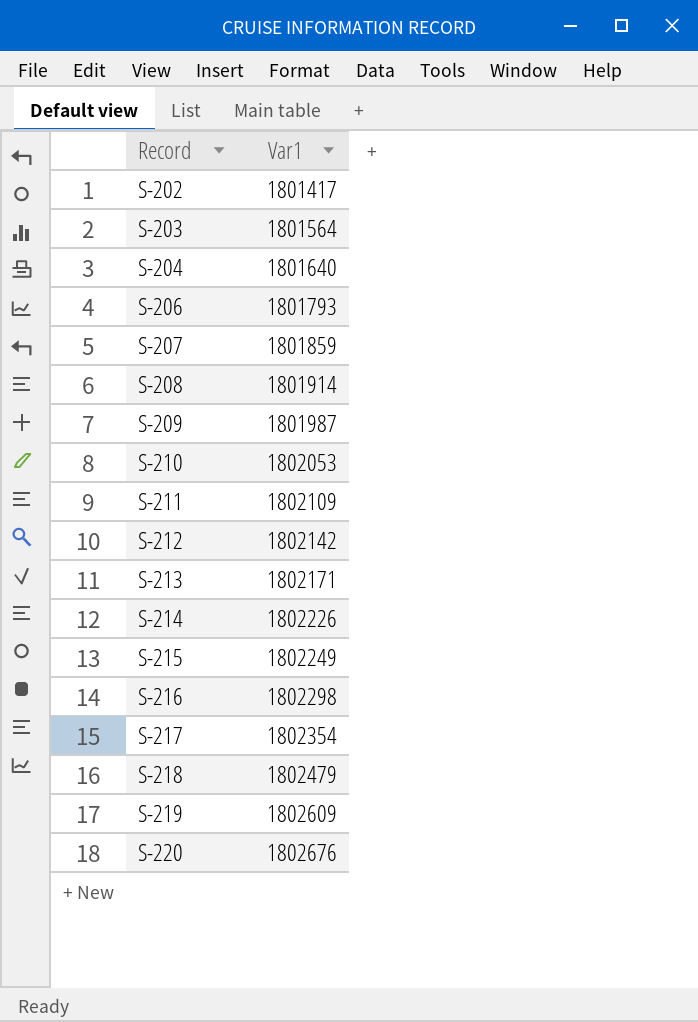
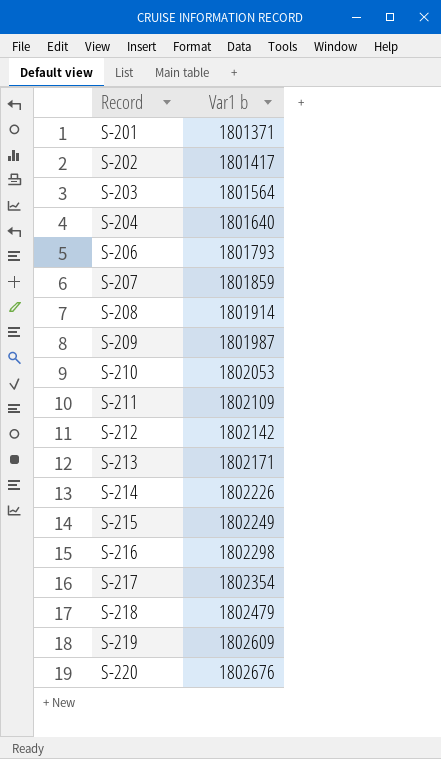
column name: Var1 -> Var1 b
row S-201: none -> 1801371

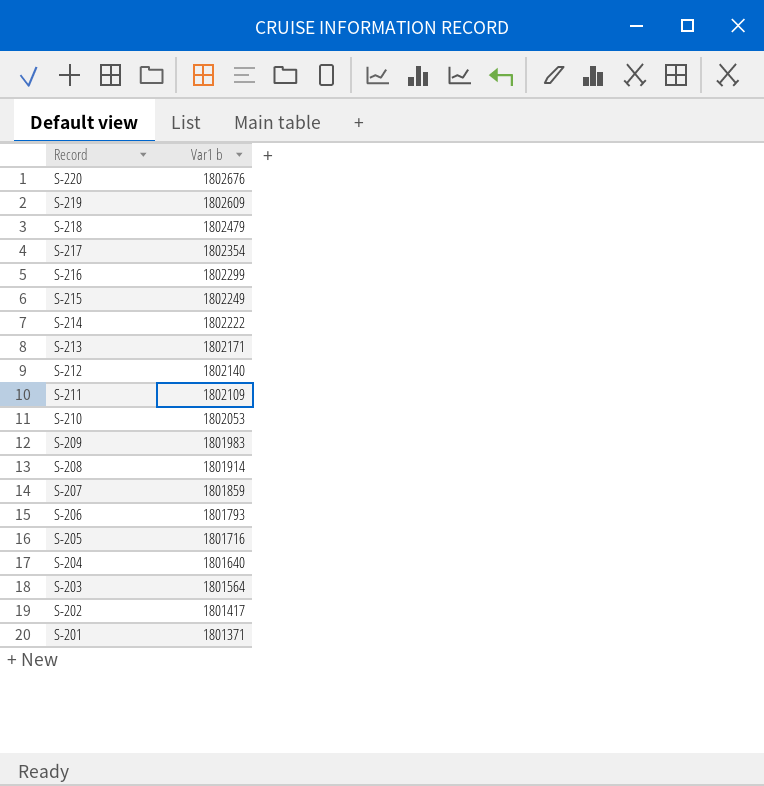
row order: Record ascending -> Record descending
S-216 | Var1 b: 1802298 -> 1802299
S-214 | Var1 b: 1802226 -> 1802222
S-212 | Var1 b: 1802142 -> 1802140
S-209 | Var1 b: 1801987 -> 1801983
row S-205: none -> 1801716

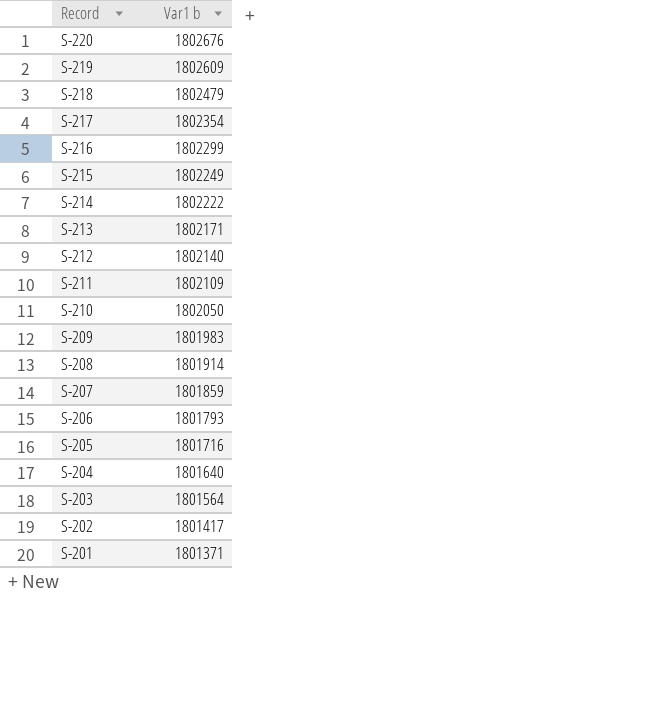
S-210 | Var1 b: 1802053 -> 1802050

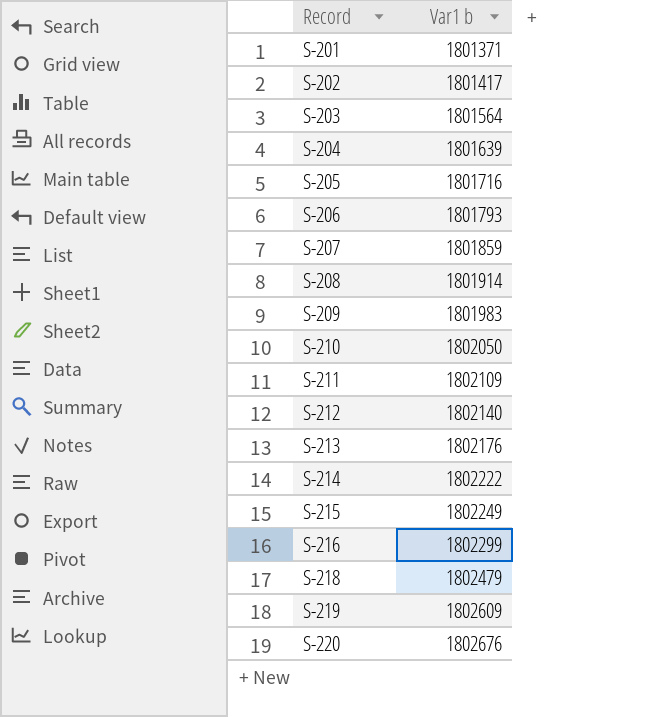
row order: Record descending -> Record ascending
row S-217: 1802354 -> none
S-204 | Var1 b: 1801640 -> 1801639
S-213 | Var1 b: 1802171 -> 1802176

